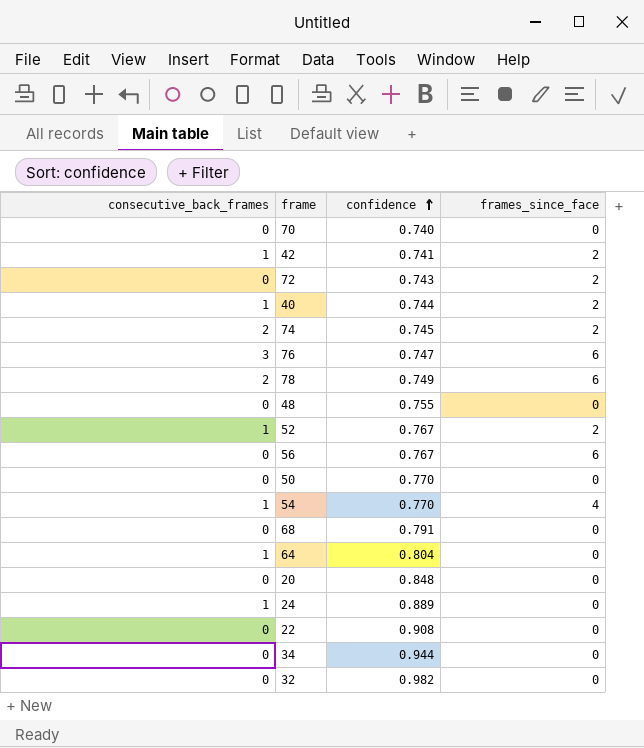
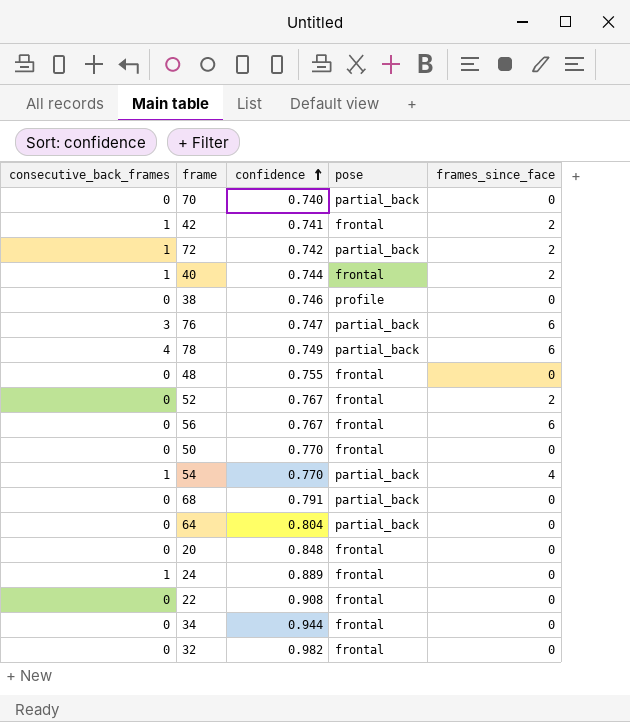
column pose | position: none -> 4
row 74: 2 | 0.745 | 2 -> none
72 | consecutive_back_frames: 0 -> 1
72 | confidence: 0.743 -> 0.742
row 38: none -> 0 | 0.746 | profile | 0
78 | consecutive_back_frames: 2 -> 4
52 | consecutive_back_frames: 1 -> 0
64 | consecutive_back_frames: 1 -> 0

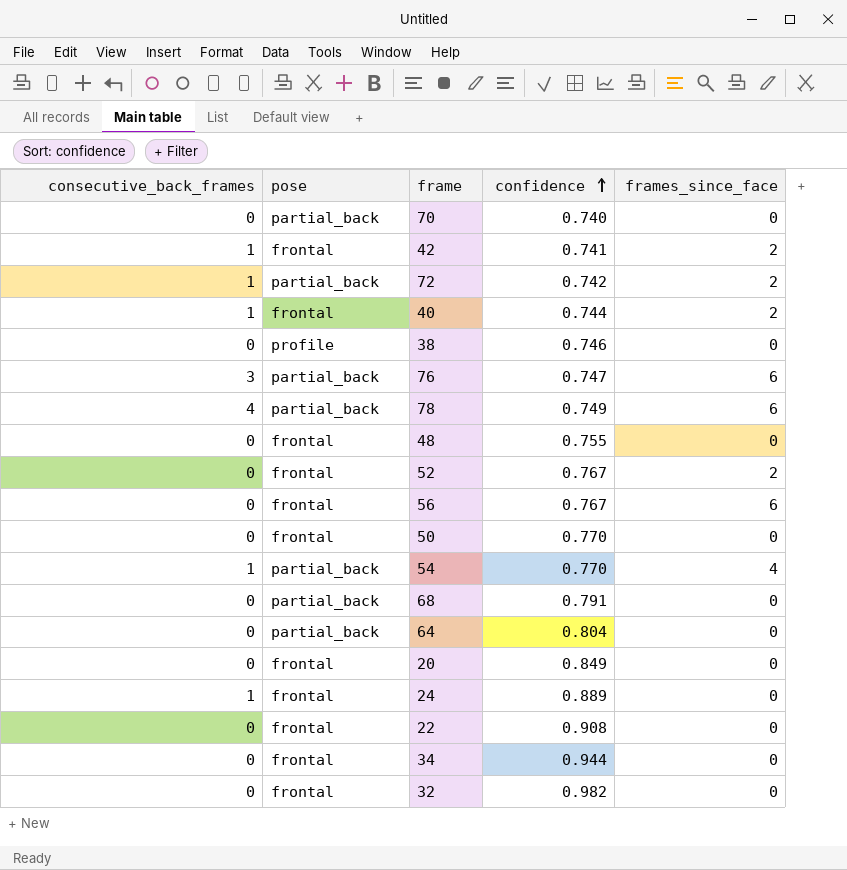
column pose | position: 4 -> 2
20 | confidence: 0.848 -> 0.849

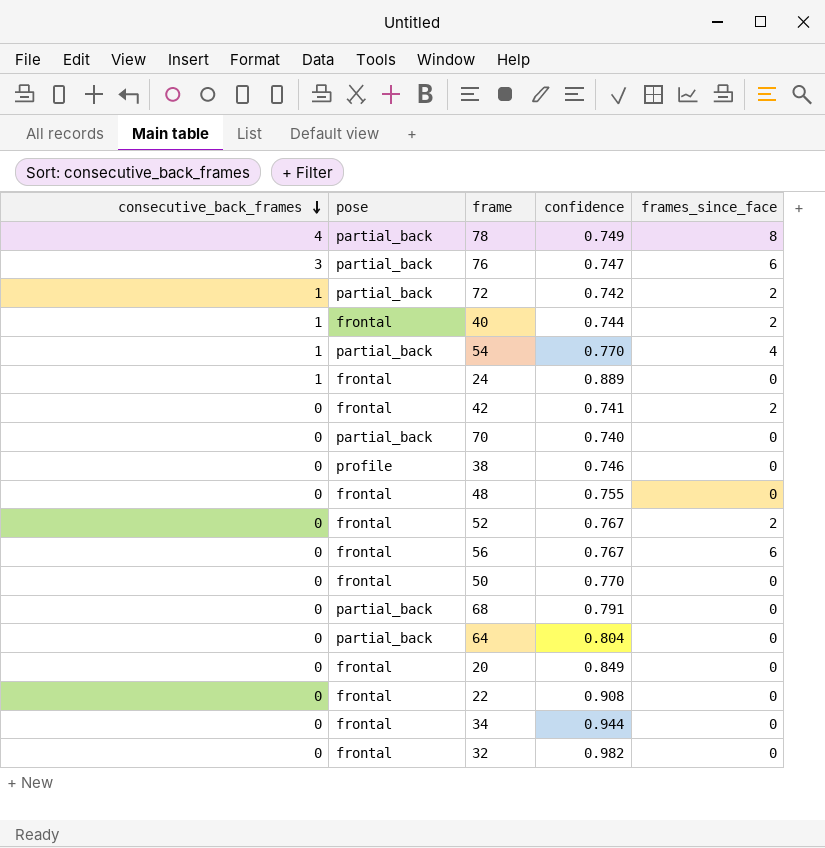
row order: confidence ascending -> consecutive_back_frames descending
78 | frames_since_face: 6 -> 8
42 | consecutive_back_frames: 1 -> 0

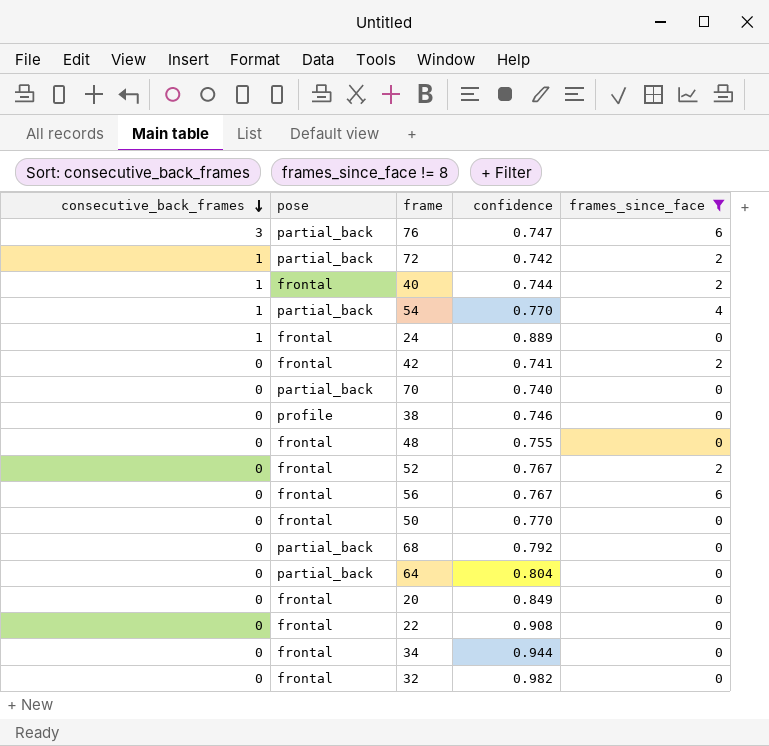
filter: none -> frames_since_face != 8
68 | confidence: 0.791 -> 0.792

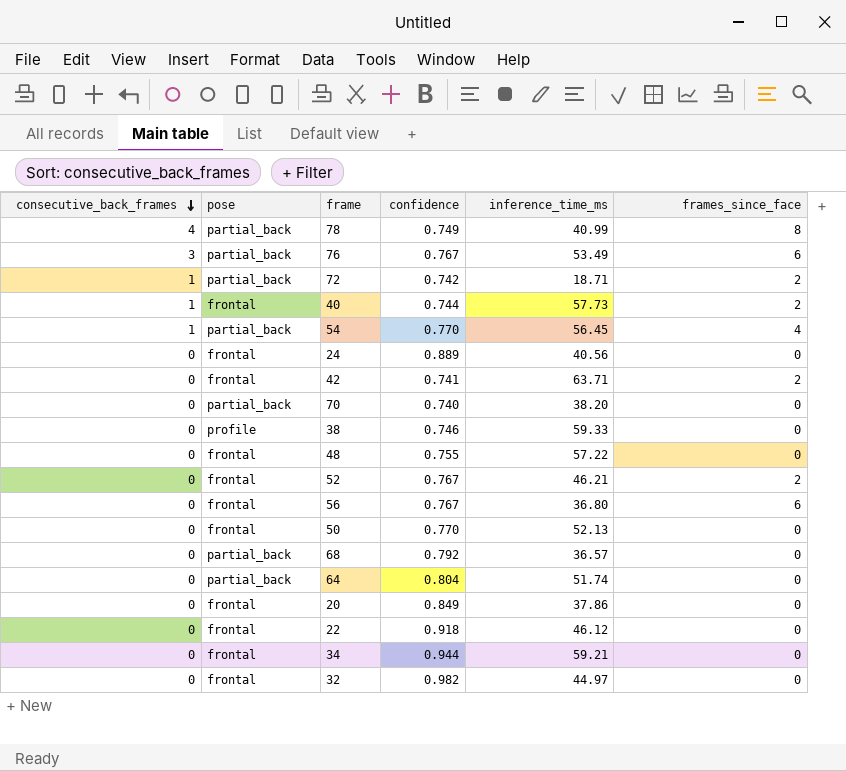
filter: frames_since_face != 8 -> none
column inference_time_ms | position: none -> 5
76 | confidence: 0.747 -> 0.767
24 | consecutive_back_frames: 1 -> 0
22 | confidence: 0.908 -> 0.918

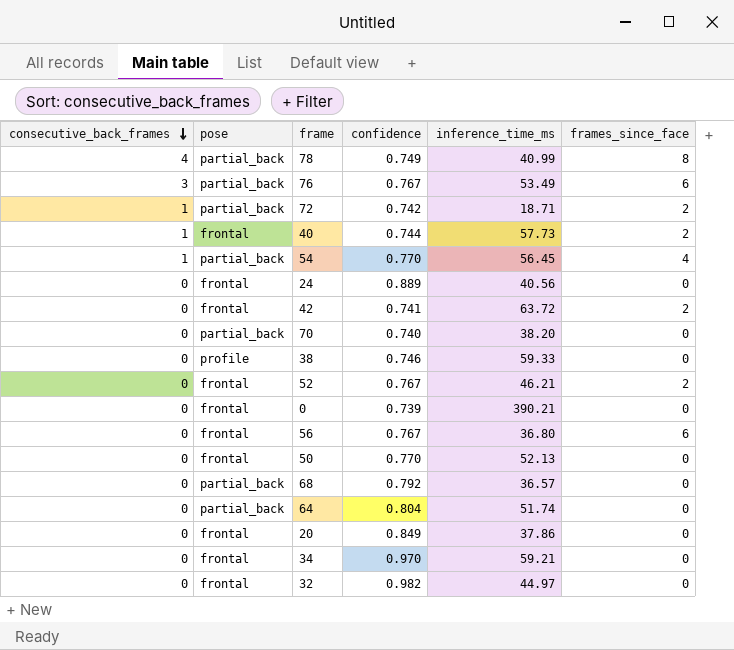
row 48: 0 | frontal | 0.755 | 57.22 | 0 -> none
row 22: 0 | frontal | 0.918 | 46.12 | 0 -> none
42 | inference_time_ms: 63.71 -> 63.72
row 0: none -> 0 | frontal | 0.739 | 390.21 | 0
34 | confidence: 0.944 -> 0.970

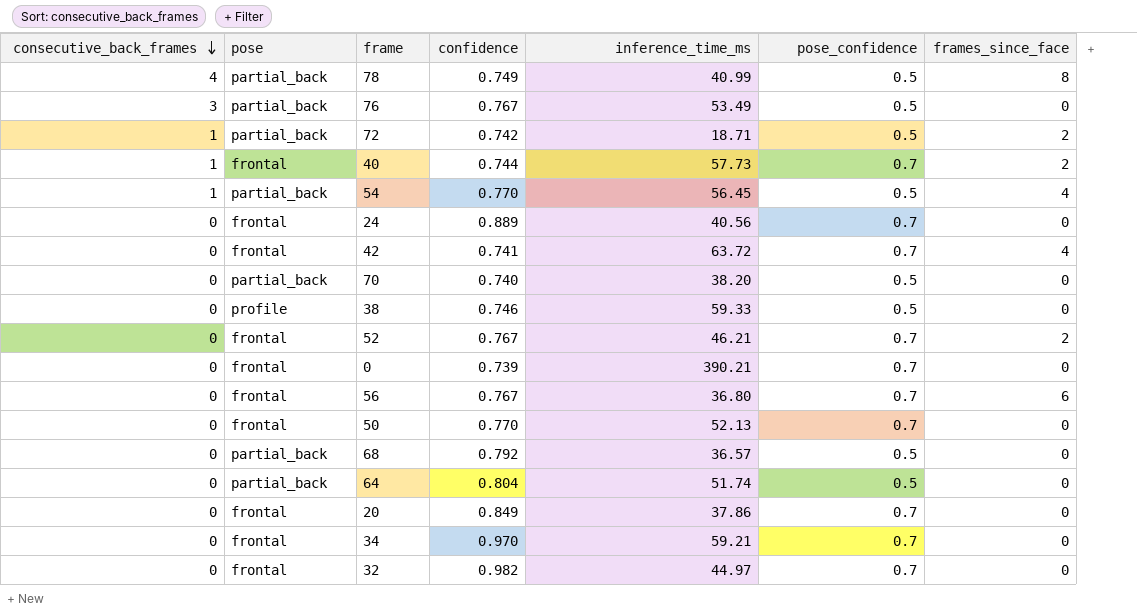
column pose_confidence | position: none -> 6
76 | frames_since_face: 6 -> 0
42 | frames_since_face: 2 -> 4

